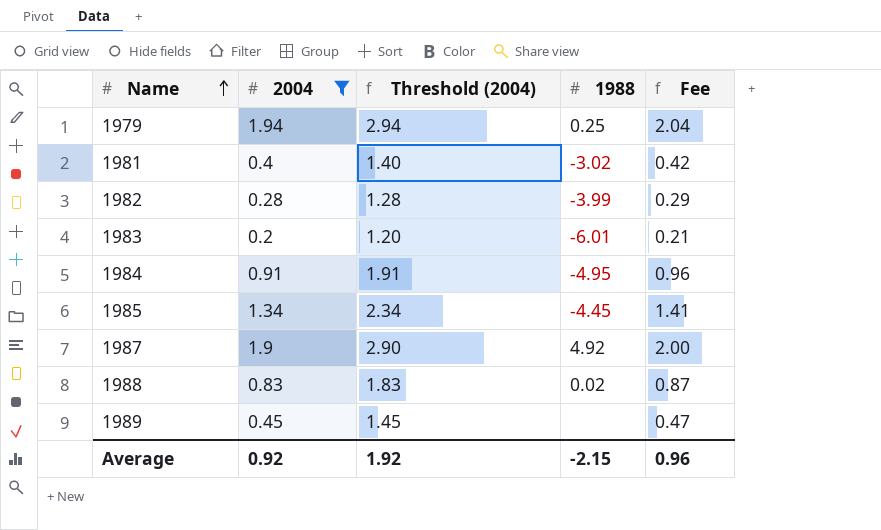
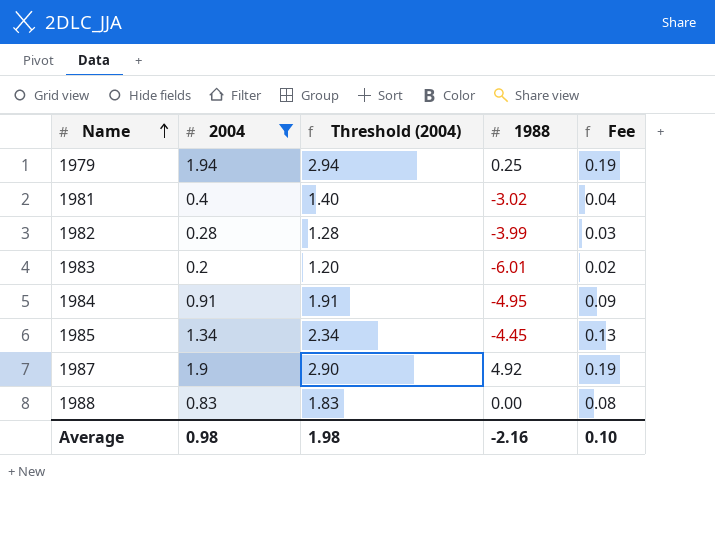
column Fee | formula: [2004] * 1.05 -> [2004] * 0.1
row 1989: 0.45 | 1.45 | none | 0.47 -> none
1988 | 1988: 0.02 -> 0.00
Average | 2004: 0.92 -> 0.98
Average | Threshold (2004): 1.92 -> 1.98
Average | 1988: -2.15 -> -2.16
Average | Fee: 0.96 -> 0.10

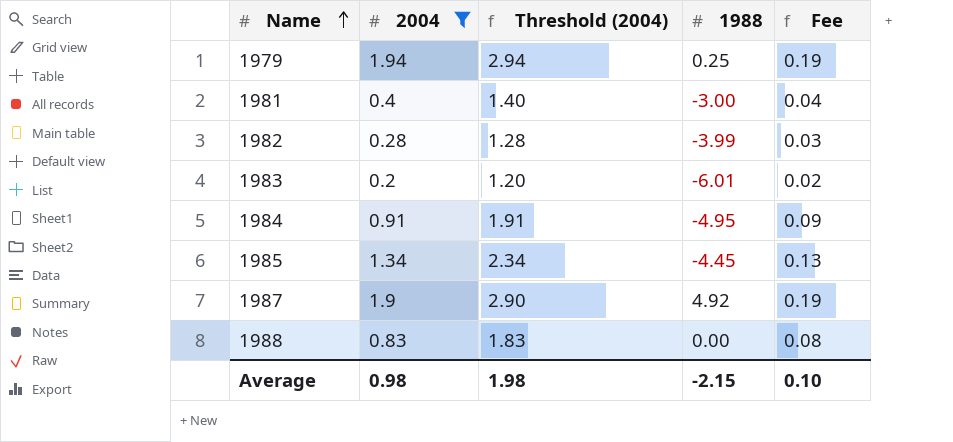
1981 | 1988: -3.02 -> -3.00
Average | 1988: -2.16 -> -2.15

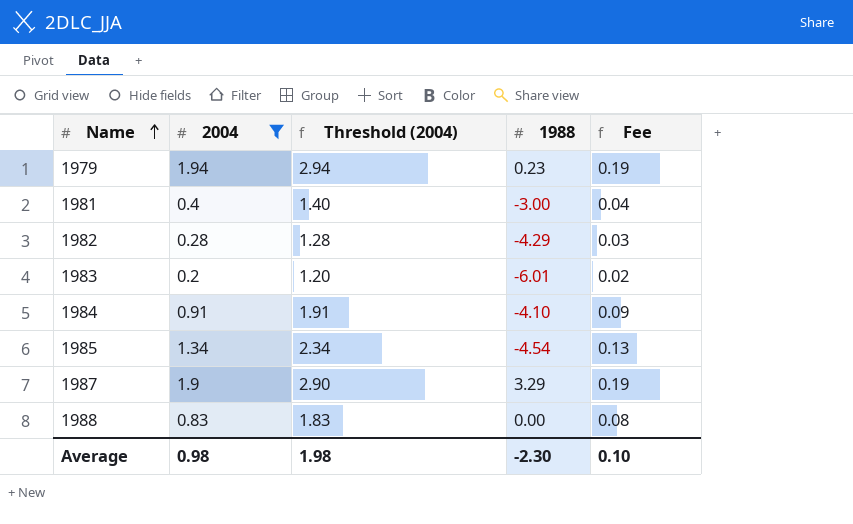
1979 | 1988: 0.25 -> 0.23
1982 | 1988: -3.99 -> -4.29
1984 | 1988: -4.95 -> -4.10
1985 | 1988: -4.45 -> -4.54
1987 | 1988: 4.92 -> 3.29
Average | 1988: -2.15 -> -2.30

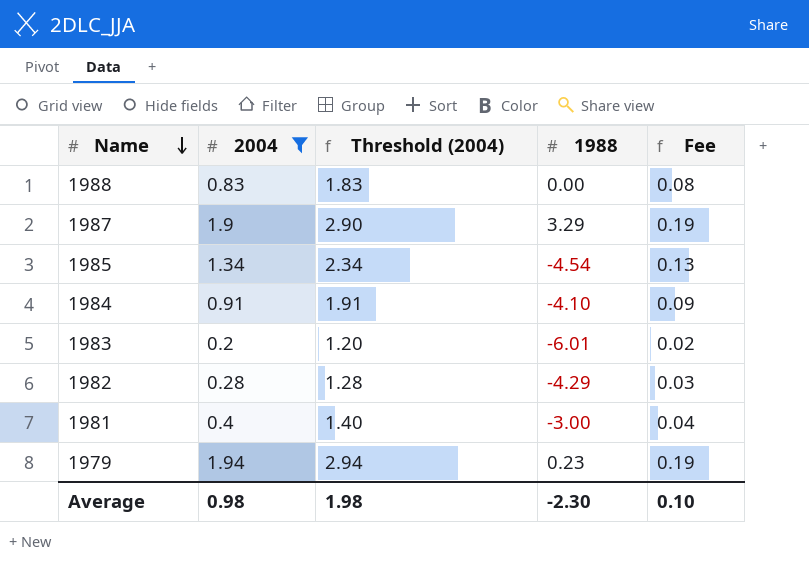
row order: Name ascending -> Name descending

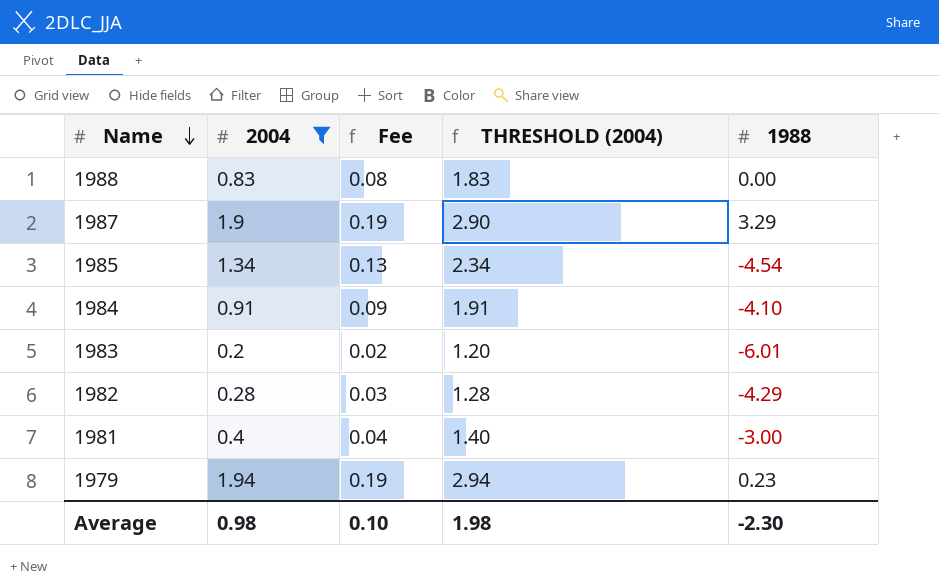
column Fee | position: 5 -> 3
column name: Threshold (2004) -> THRESHOLD (2004)

